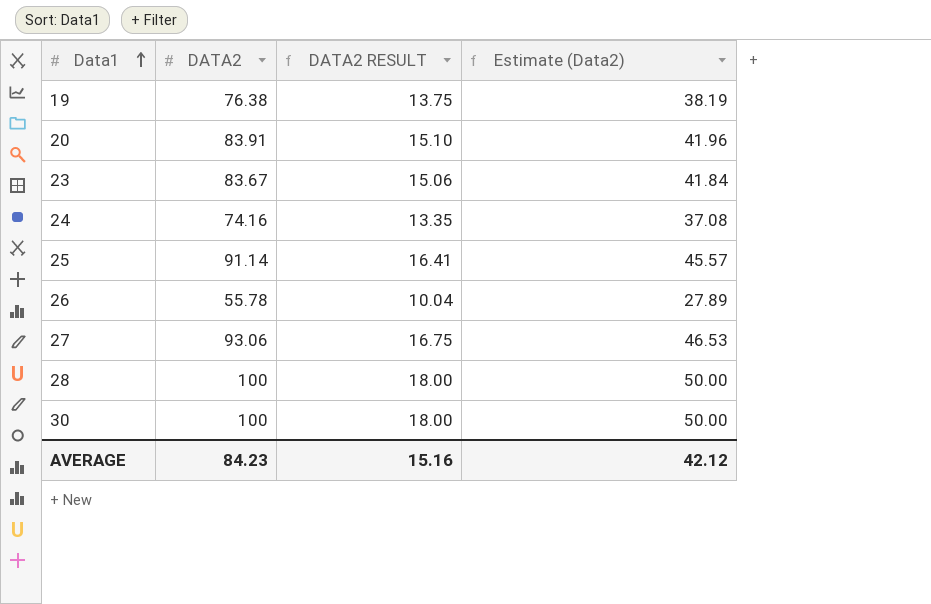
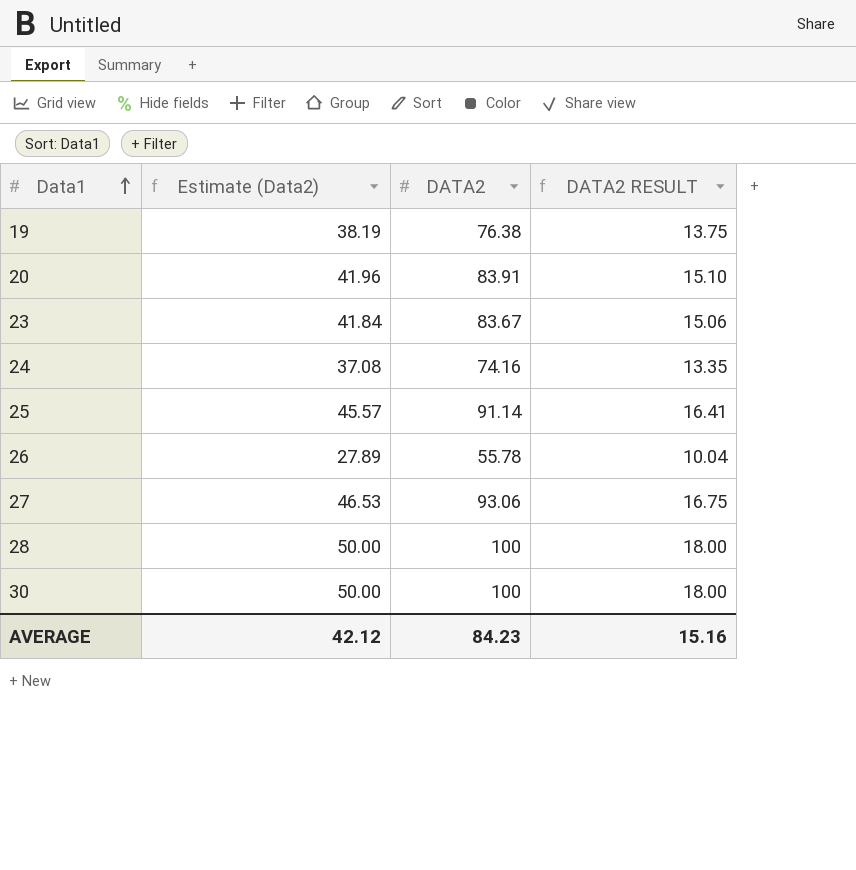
column Estimate (Data2) | position: 4 -> 2

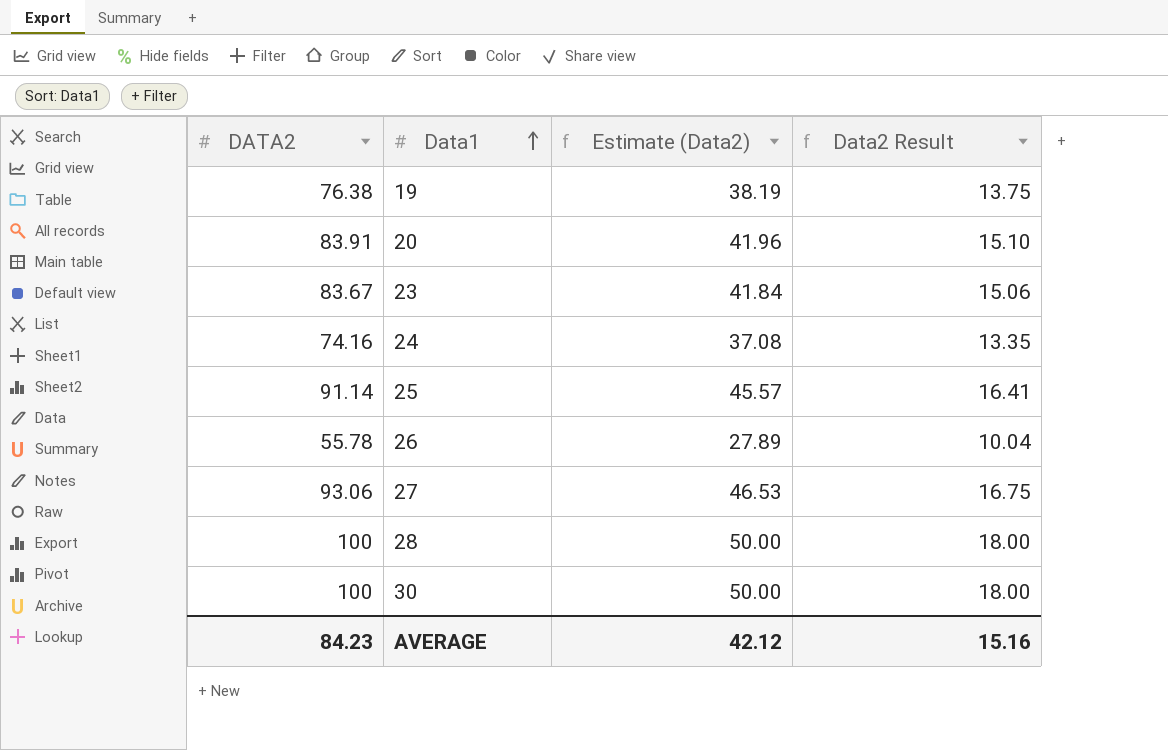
column DATA2 | position: 3 -> 1
column name: DATA2 RESULT -> Data2 Result

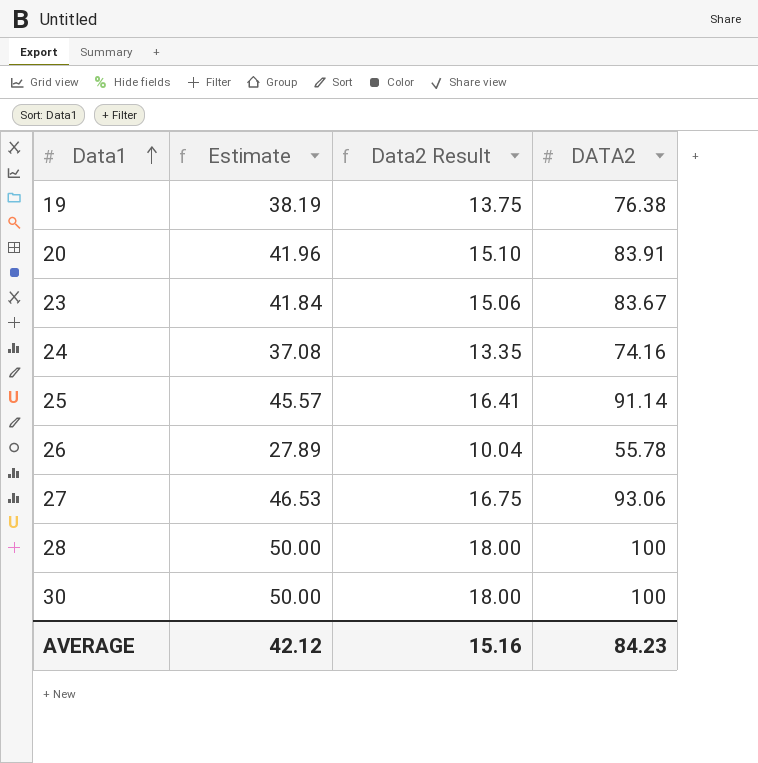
column name: Estimate (Data2) -> Estimate
column DATA2 | position: 1 -> 4

